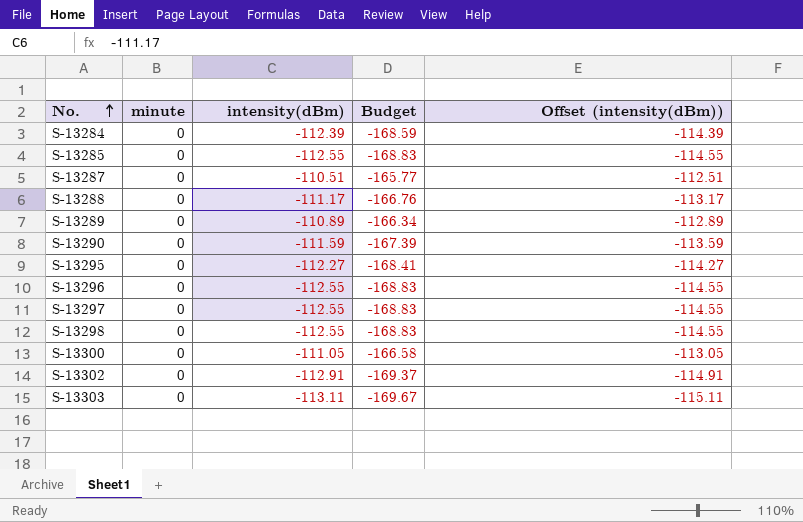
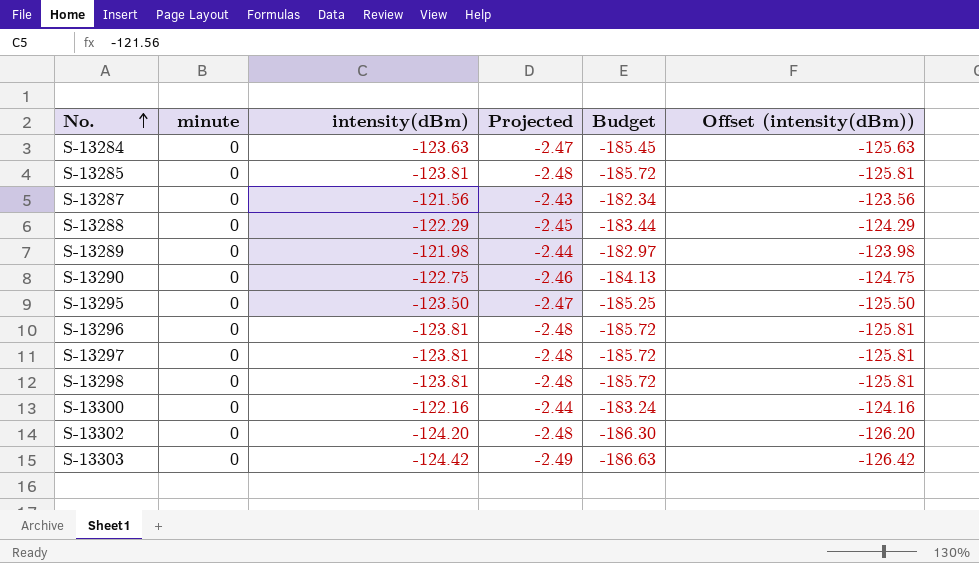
column Projected | formula: none -> [intensity(dBm)] * 0.02
S-13284 | intensity(dBm): -112.39 -> -123.63
S-13284 | Budget: -168.59 -> -185.45
S-13284 | Offset (intensity(dBm)): -114.39 -> -125.63
S-13285 | intensity(dBm): -112.55 -> -123.81
S-13285 | Budget: -168.83 -> -185.72
S-13285 | Offset (intensity(dBm)): -114.55 -> -125.81
S-13287 | intensity(dBm): -110.51 -> -121.56
S-13287 | Budget: -165.77 -> -182.34
S-13287 | Offset (intensity(dBm)): -112.51 -> -123.56
S-13288 | intensity(dBm): -111.17 -> -122.29
S-13288 | Budget: -166.76 -> -183.44
S-13288 | Offset (intensity(dBm)): -113.17 -> -124.29
S-13289 | intensity(dBm): -110.89 -> -121.98
S-13289 | Budget: -166.34 -> -182.97
S-13289 | Offset (intensity(dBm)): -112.89 -> -123.98
S-13290 | intensity(dBm): -111.59 -> -122.75
S-13290 | Budget: -167.39 -> -184.13
S-13290 | Offset (intensity(dBm)): -113.59 -> -124.75
S-13295 | intensity(dBm): -112.27 -> -123.50
S-13295 | Budget: -168.41 -> -185.25
S-13295 | Offset (intensity(dBm)): -114.27 -> -125.50
S-13296 | intensity(dBm): -112.55 -> -123.81
S-13296 | Budget: -168.83 -> -185.72
S-13296 | Offset (intensity(dBm)): -114.55 -> -125.81
S-13297 | intensity(dBm): -112.55 -> -123.81
S-13297 | Budget: -168.83 -> -185.72
S-13297 | Offset (intensity(dBm)): -114.55 -> -125.81
S-13298 | intensity(dBm): -112.55 -> -123.81
S-13298 | Budget: -168.83 -> -185.72
S-13298 | Offset (intensity(dBm)): -114.55 -> -125.81
S-13300 | intensity(dBm): -111.05 -> -122.16
S-13300 | Budget: -166.58 -> -183.24
S-13300 | Offset (intensity(dBm)): -113.05 -> -124.16
S-13302 | intensity(dBm): -112.91 -> -124.20
S-13302 | Budget: -169.37 -> -186.30
S-13302 | Offset (intensity(dBm)): -114.91 -> -126.20
S-13303 | intensity(dBm): -113.11 -> -124.42
S-13303 | Budget: -169.67 -> -186.63
S-13303 | Offset (intensity(dBm)): -115.11 -> -126.42

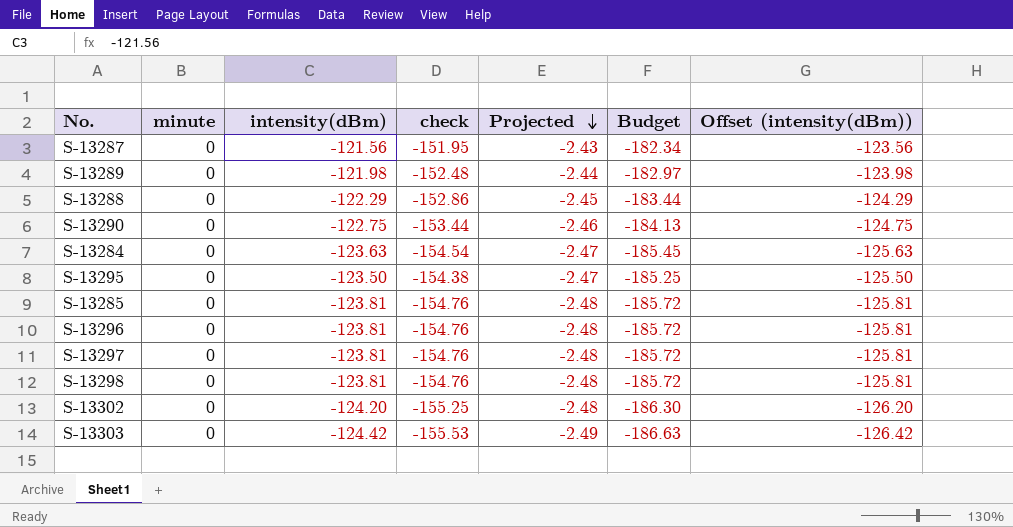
row order: No. ascending -> Projected descending
column check | formula: none -> [intensity(dBm)] * 1.25
row S-13300: 0 | -122.16 | -2.44 | -183.24 | -124.16 -> none

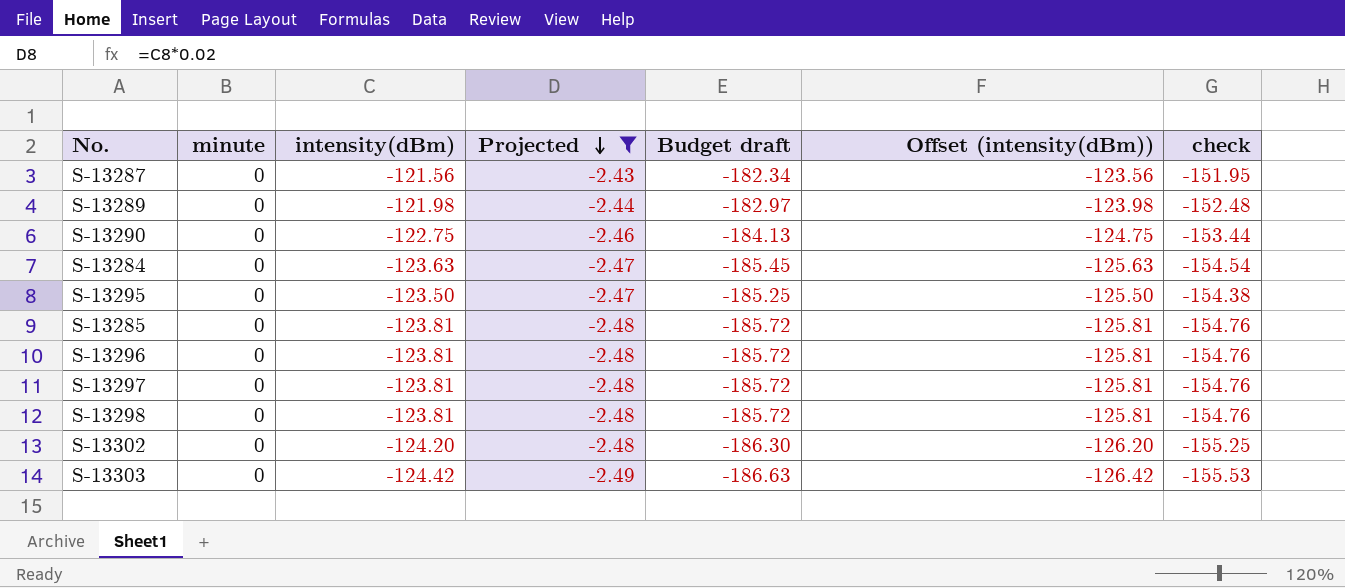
filter: none -> Projected != -2.45
column name: Budget -> Budget draft
column check | position: 4 -> 7

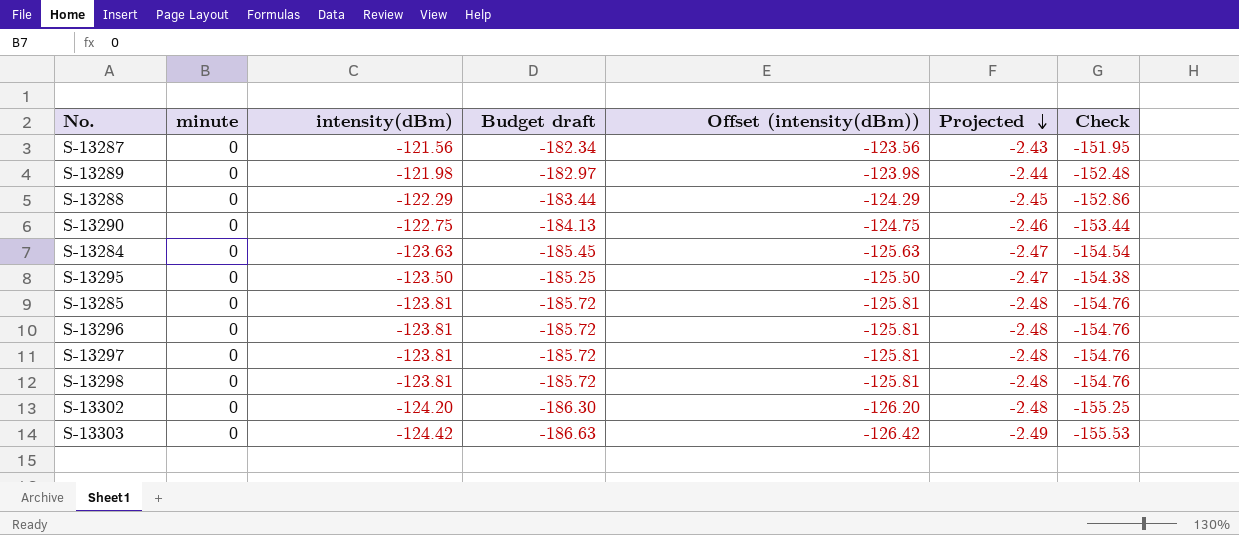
filter: Projected != -2.45 -> none
column Projected | position: 4 -> 6
column name: check -> Check

